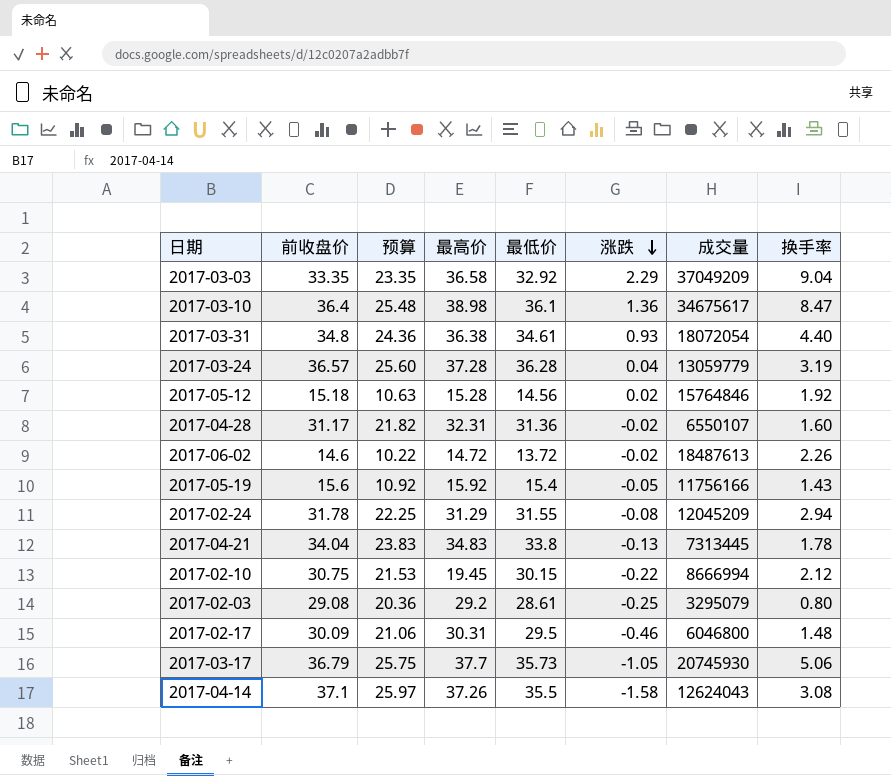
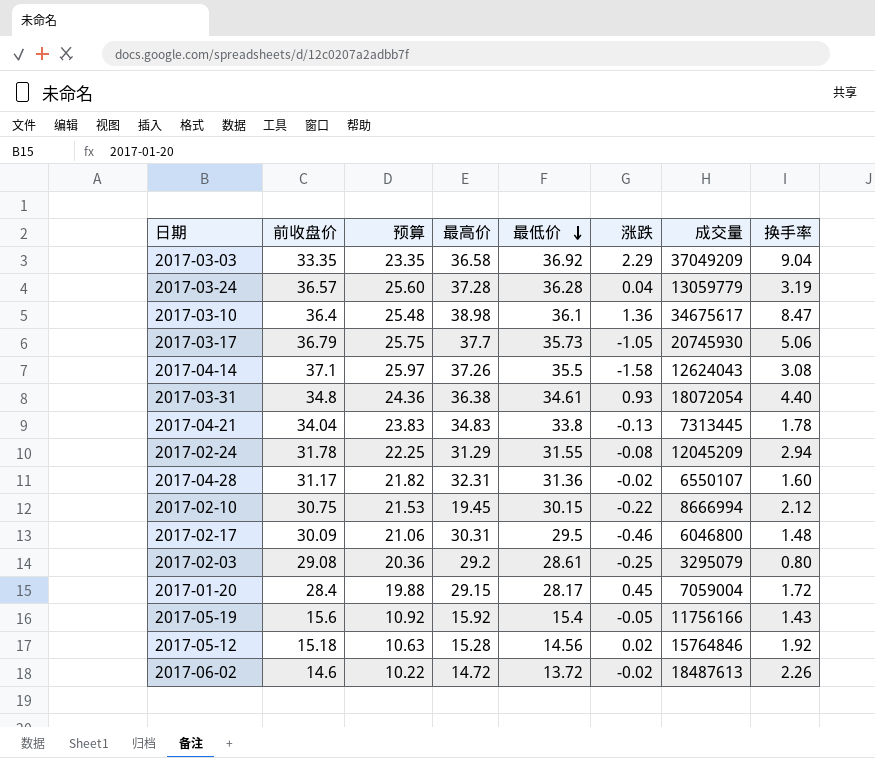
row order: 涨跌 descending -> 最低价 descending
2017-03-03 | 最低价: 32.92 -> 36.92
row 2017-01-20: none -> 28.4 | 19.88 | 29.15 | 28.17 | 0.45 | 7059004 | 1.72

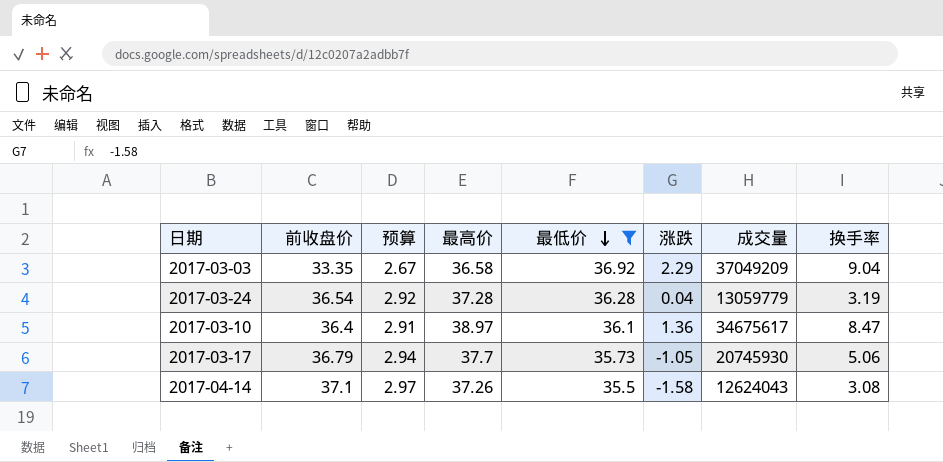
filter: none -> 最低价 >= 35.5
column 预算 | formula: [前收盘价] * 0.7 -> [前收盘价] * 0.08
2017-03-24 | 前收盘价: 36.57 -> 36.54
2017-03-10 | 最高价: 38.98 -> 38.97

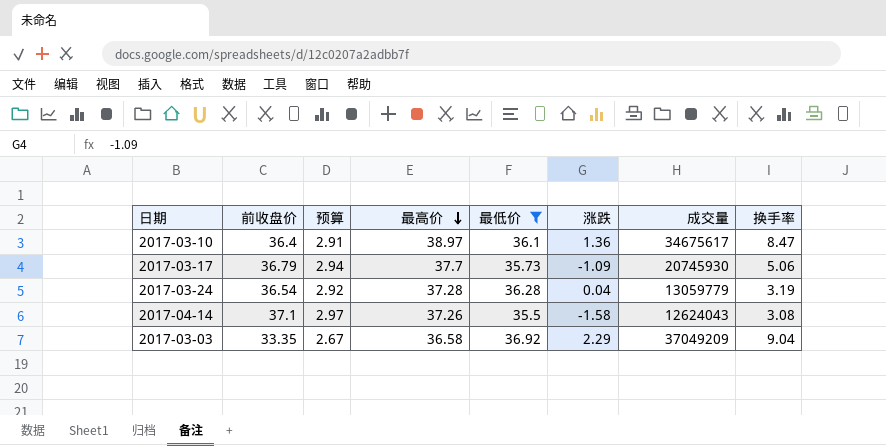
row order: 最低价 descending -> 最高价 descending
2017-03-17 | 涨跌: -1.05 -> -1.09

